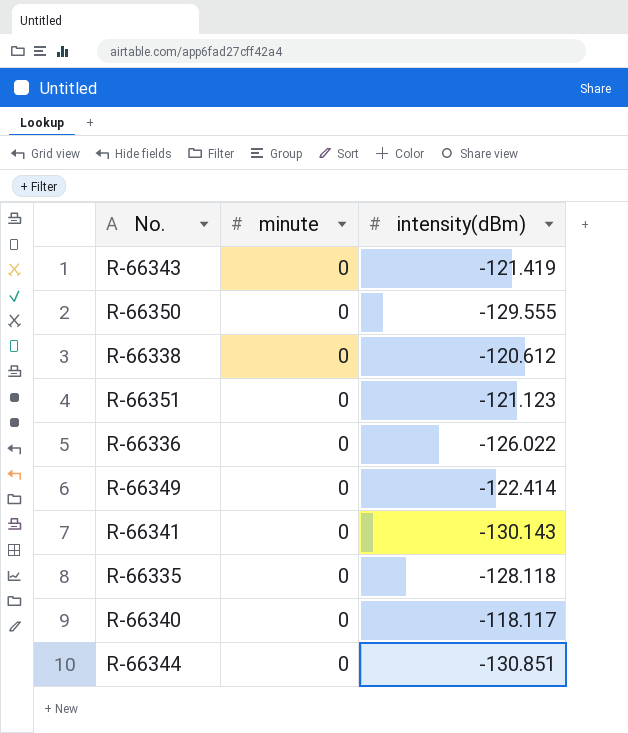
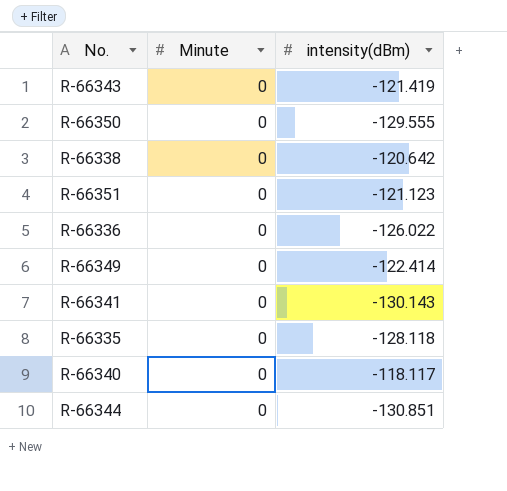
column name: minute -> Minute
R-66338 | intensity(dBm): -120.612 -> -120.642

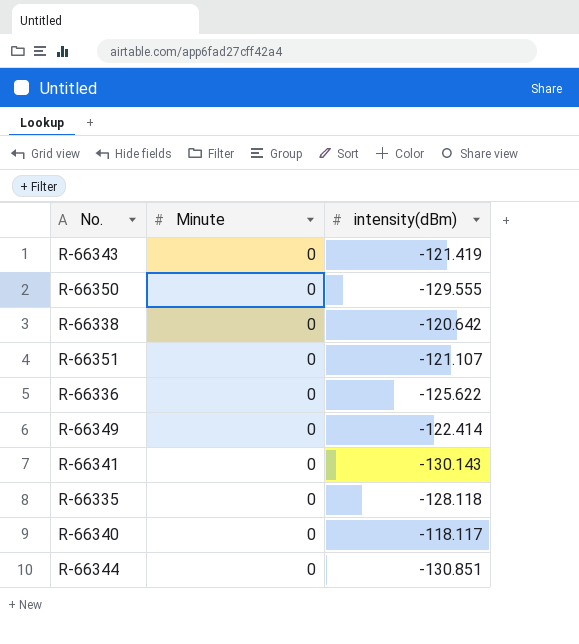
R-66351 | intensity(dBm): -121.123 -> -121.107
R-66336 | intensity(dBm): -126.022 -> -125.622

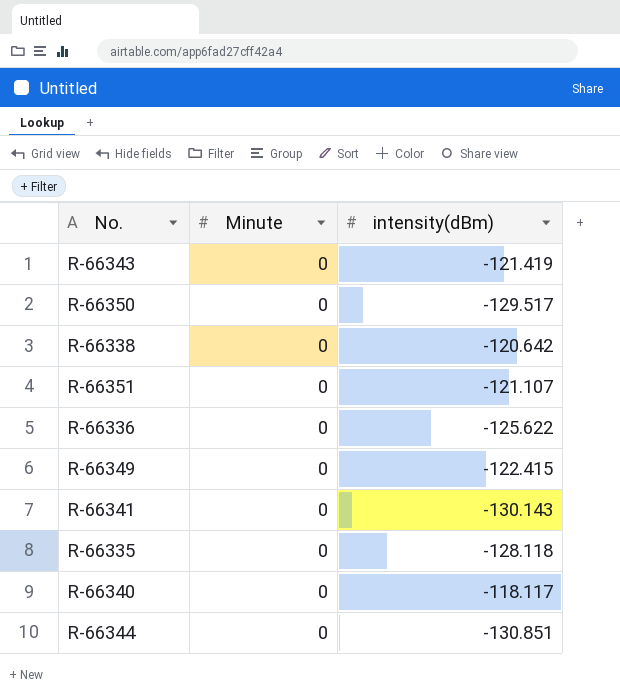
R-66350 | intensity(dBm): -129.555 -> -129.517
R-66349 | intensity(dBm): -122.414 -> -122.415

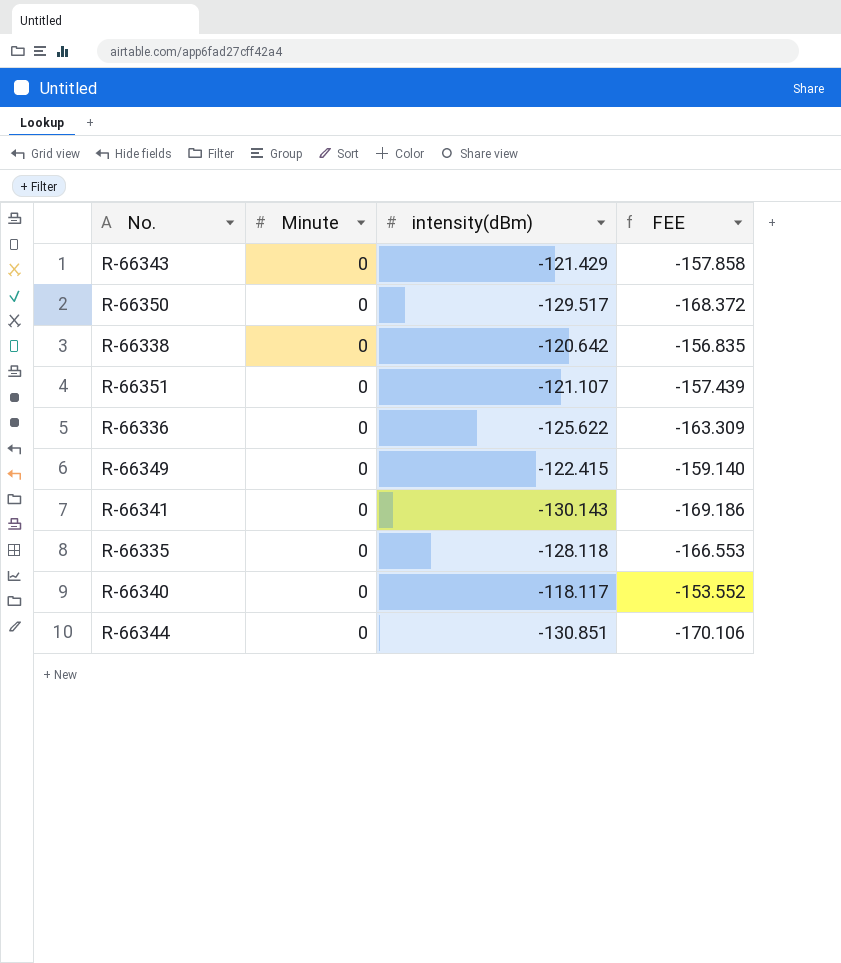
column FEE | formula: none -> [intensity(dBm)] * 1.3
R-66343 | intensity(dBm): -121.419 -> -121.429

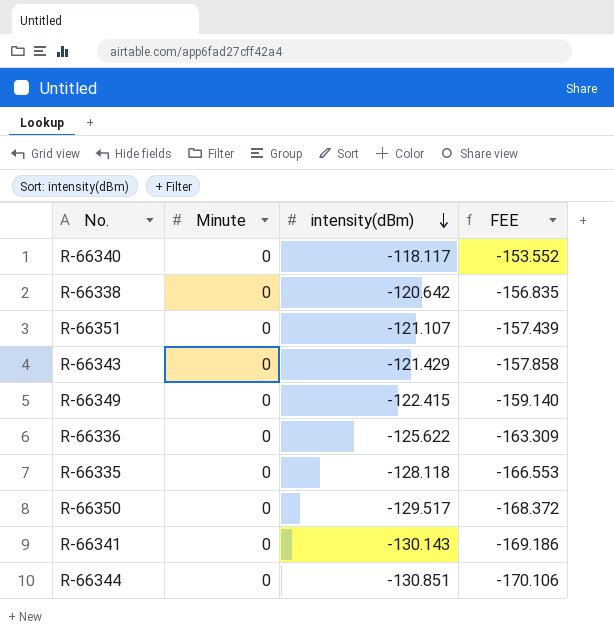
row order: none -> intensity(dBm) descending

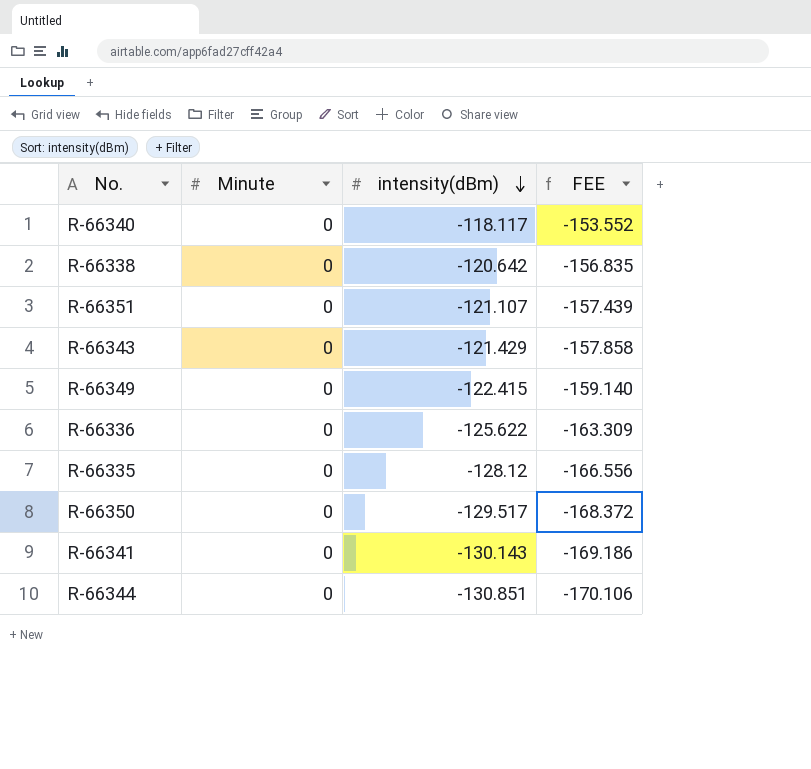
R-66335 | intensity(dBm): -128.118 -> -128.12
R-66335 | FEE: -166.553 -> -166.556

